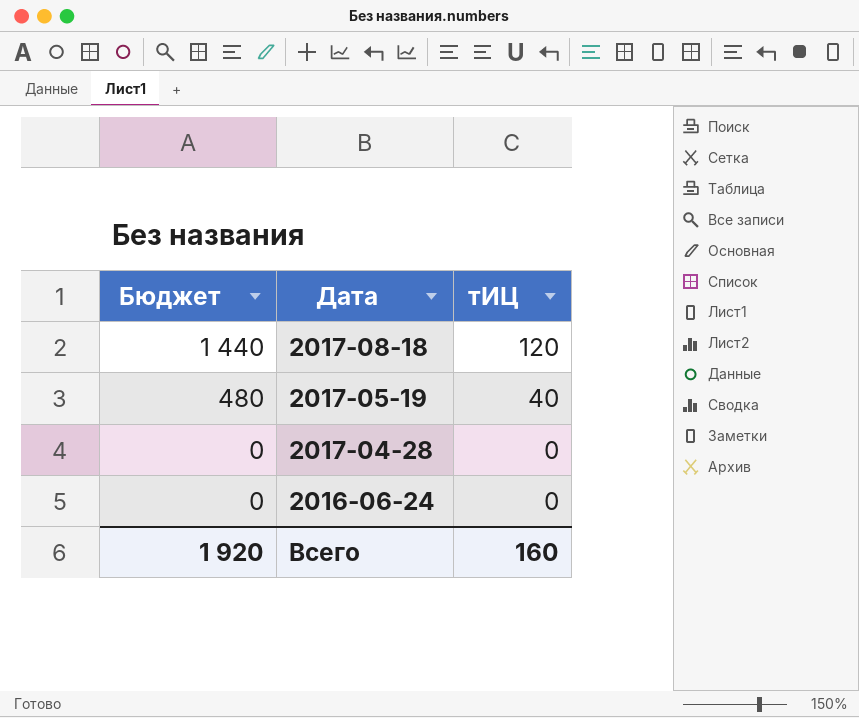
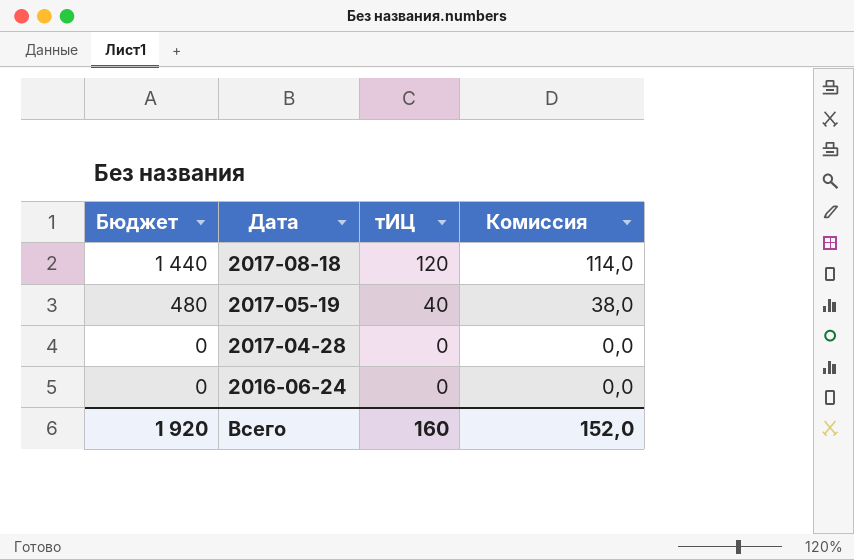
column Комиссия | formula: none -> [тИЦ] * 0,95

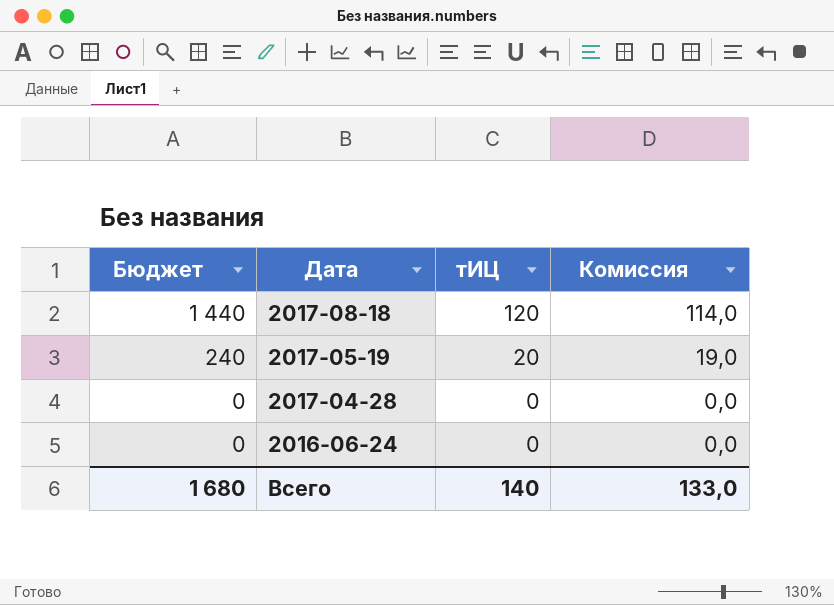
2017-05-19 | Бюджет: 480 -> 240
2017-05-19 | тИЦ: 40 -> 20
2017-05-19 | Комиссия: 38,0 -> 19,0
Всего | Бюджет: 1 920 -> 1 680
Всего | тИЦ: 160 -> 140
Всего | Комиссия: 152,0 -> 133,0

